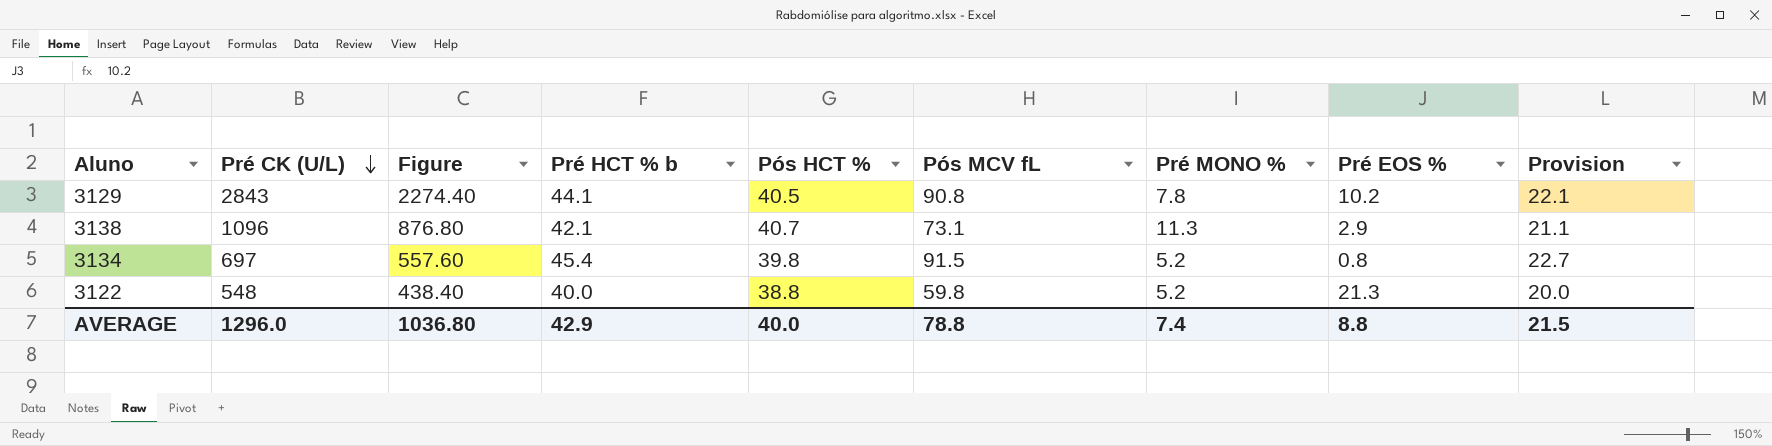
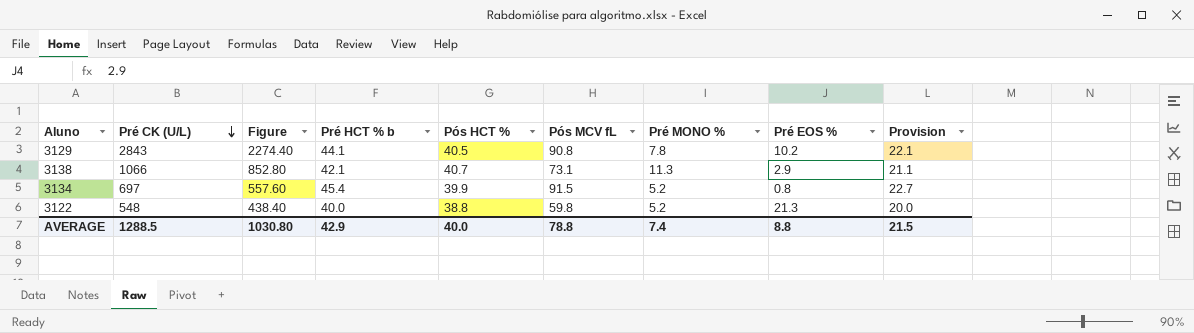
3138 | Pré CK (U/L): 1096 -> 1066
3138 | Figure: 876.80 -> 852.80
3134 | Pós HCT %: 39.8 -> 39.9
AVERAGE | Pré CK (U/L): 1296.0 -> 1288.5
AVERAGE | Figure: 1036.80 -> 1030.80

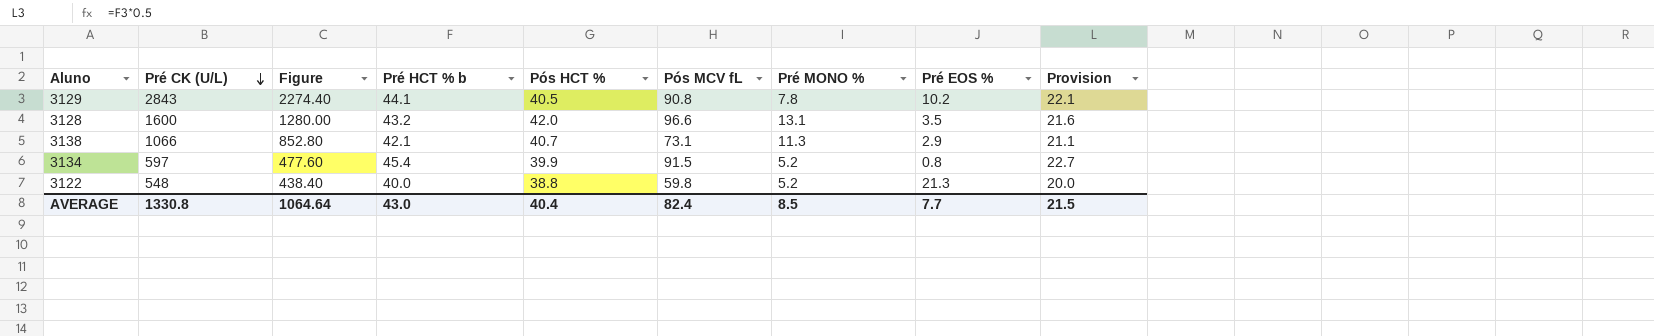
row 3128: none -> 1600 | 1280.00 | 43.2 | 42.0 | 96.6 | 13.1 | 3.5 | 21.6
3134 | Pré CK (U/L): 697 -> 597
3134 | Figure: 557.60 -> 477.60
AVERAGE | Pré CK (U/L): 1288.5 -> 1330.8
AVERAGE | Figure: 1030.80 -> 1064.64
AVERAGE | Pré HCT % b: 42.9 -> 43.0
AVERAGE | Pós HCT %: 40.0 -> 40.4
AVERAGE | Pós MCV fL: 78.8 -> 82.4
AVERAGE | Pré MONO %: 7.4 -> 8.5
AVERAGE | Pré EOS %: 8.8 -> 7.7

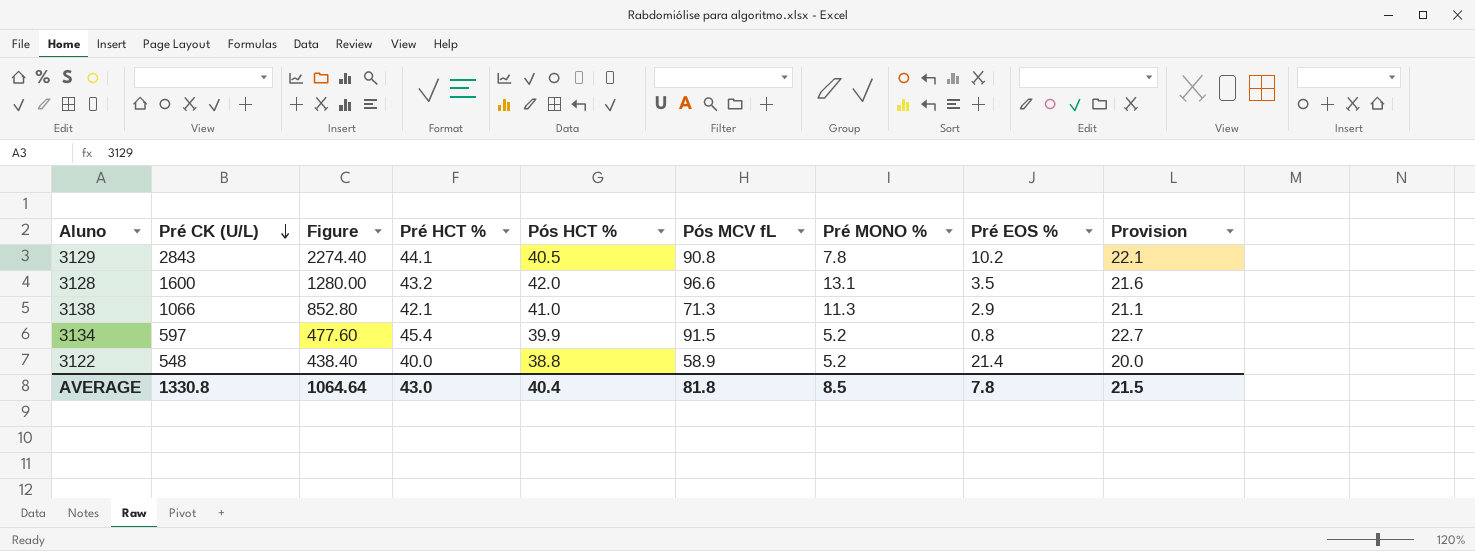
column name: Pré HCT % b -> Pré HCT %
3138 | Pós HCT %: 40.7 -> 41.0
3138 | Pós MCV fL: 73.1 -> 71.3
3122 | Pós MCV fL: 59.8 -> 58.9
3122 | Pré EOS %: 21.3 -> 21.4
AVERAGE | Pós MCV fL: 82.4 -> 81.8
AVERAGE | Pré EOS %: 7.7 -> 7.8

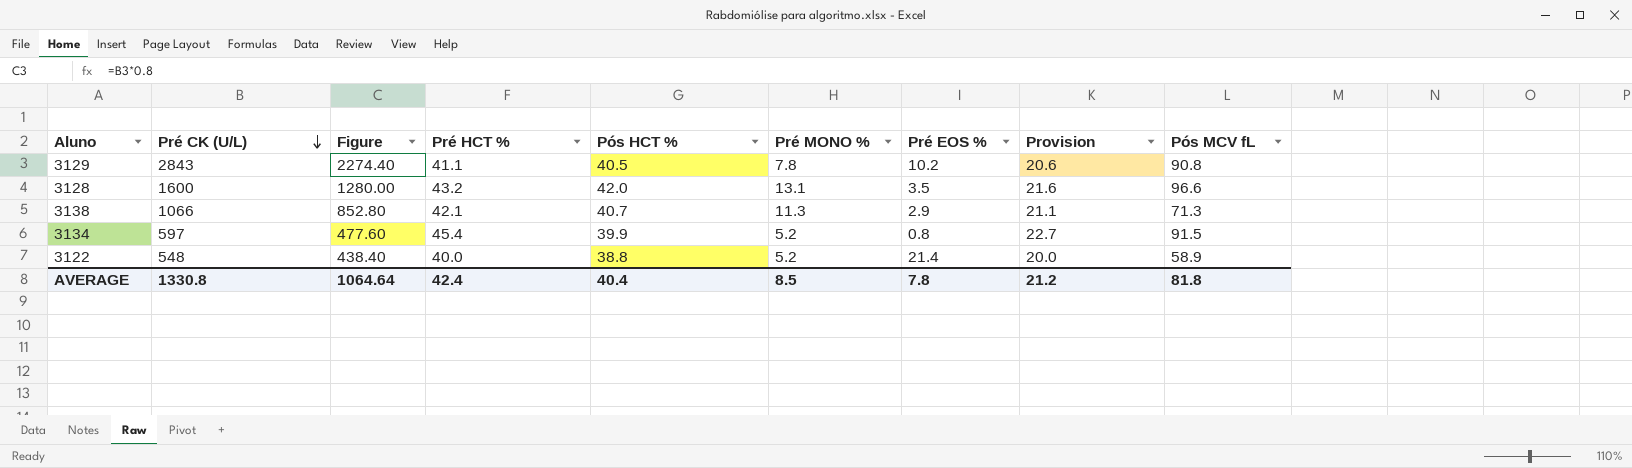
column Pós MCV fL | position: 6 -> 9
3129 | Pré HCT %: 44.1 -> 41.1
3129 | Provision: 22.1 -> 20.6
3138 | Pós HCT %: 41.0 -> 40.7
AVERAGE | Pré HCT %: 43.0 -> 42.4
AVERAGE | Provision: 21.5 -> 21.2

